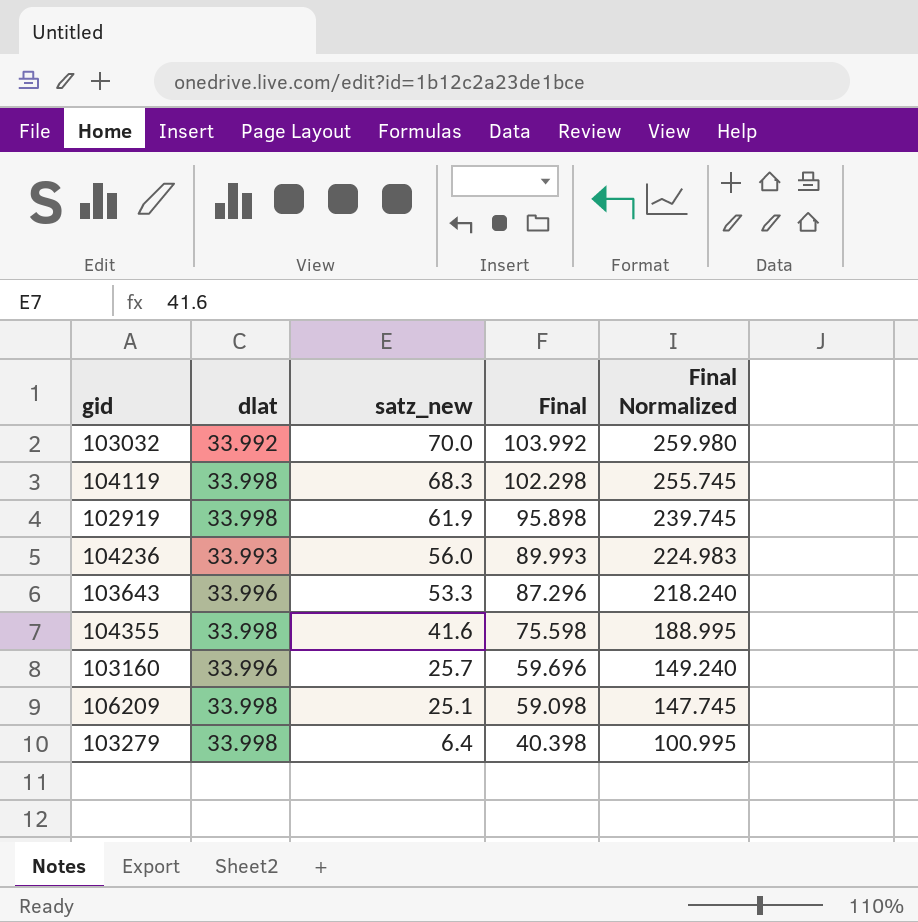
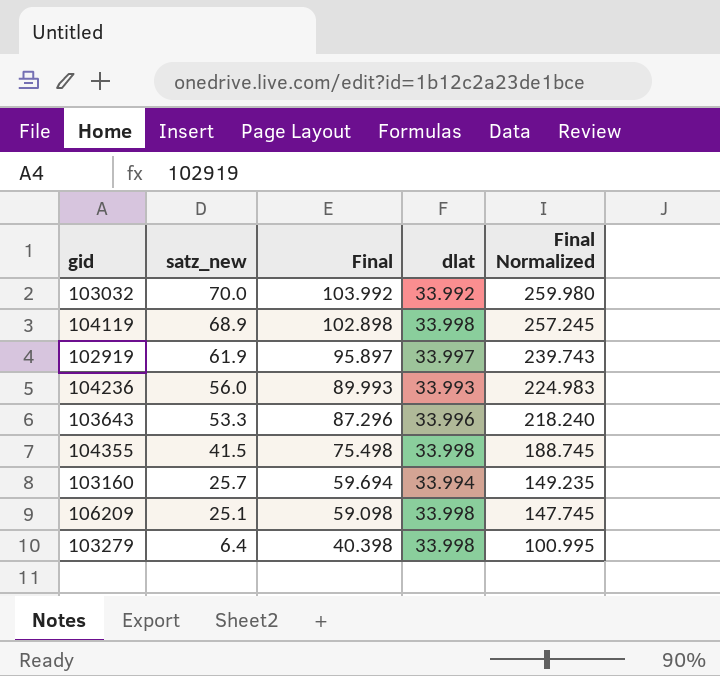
column dlat | position: 2 -> 4
104119 | satz_new: 68.3 -> 68.9
104119 | Final: 102.298 -> 102.898
104119 | Final Normalized: 255.745 -> 257.245
102919 | Final: 95.898 -> 95.897
102919 | dlat: 33.998 -> 33.997
102919 | Final Normalized: 239.745 -> 239.743
104355 | satz_new: 41.6 -> 41.5
104355 | Final: 75.598 -> 75.498
104355 | Final Normalized: 188.995 -> 188.745
103160 | Final: 59.696 -> 59.694
103160 | dlat: 33.996 -> 33.994
103160 | Final Normalized: 149.240 -> 149.235

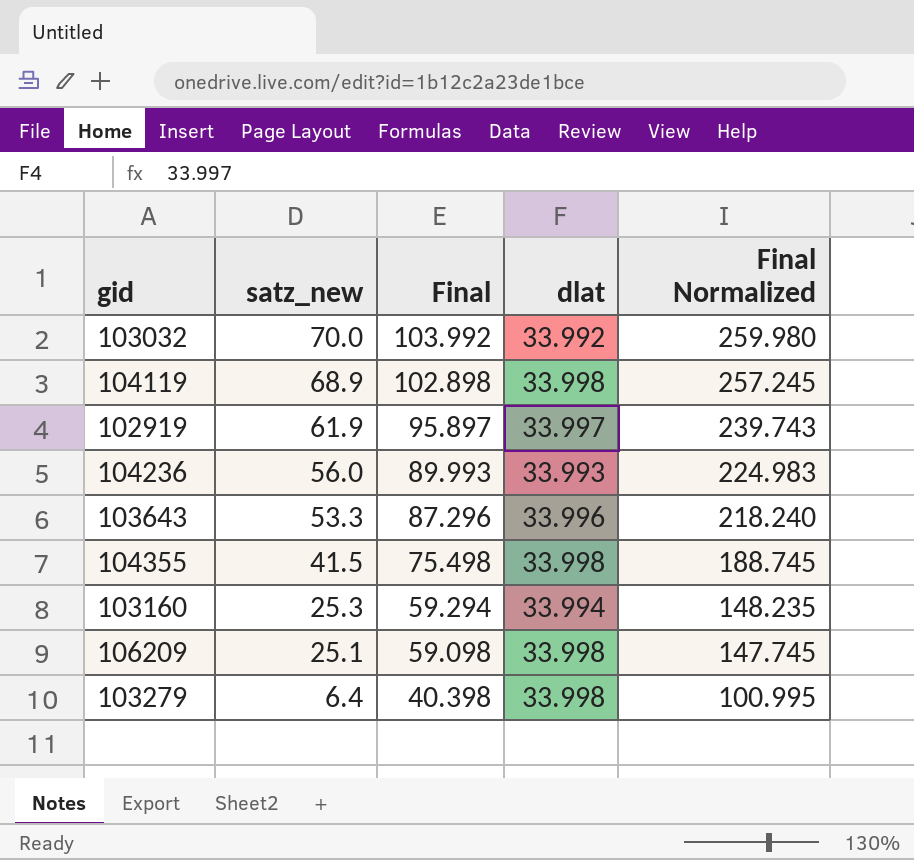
103160 | satz_new: 25.7 -> 25.3
103160 | Final: 59.694 -> 59.294
103160 | Final Normalized: 149.235 -> 148.235

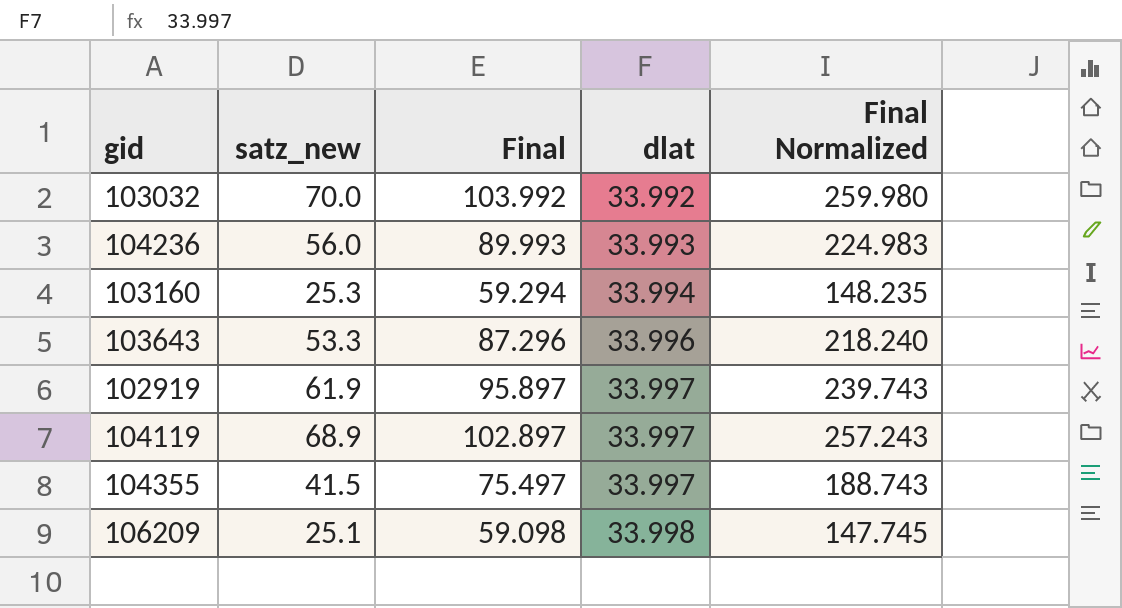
row order: satz_new descending -> dlat ascending
row 103279: 6.4 | 40.398 | 33.998 | 100.995 -> none
104119 | Final: 102.898 -> 102.897
104119 | dlat: 33.998 -> 33.997
104119 | Final Normalized: 257.245 -> 257.243
104355 | Final: 75.498 -> 75.497
104355 | dlat: 33.998 -> 33.997
104355 | Final Normalized: 188.745 -> 188.743

